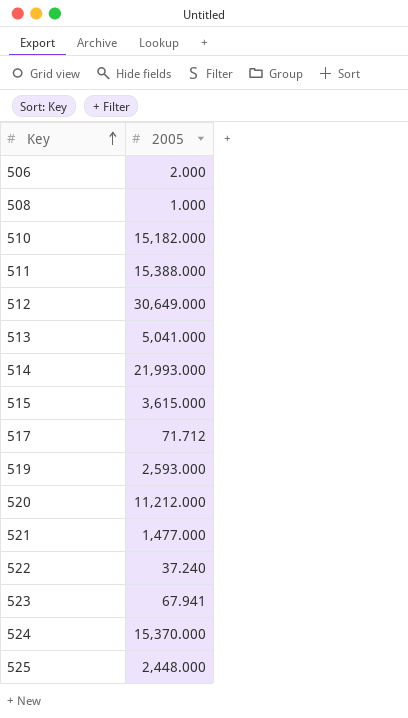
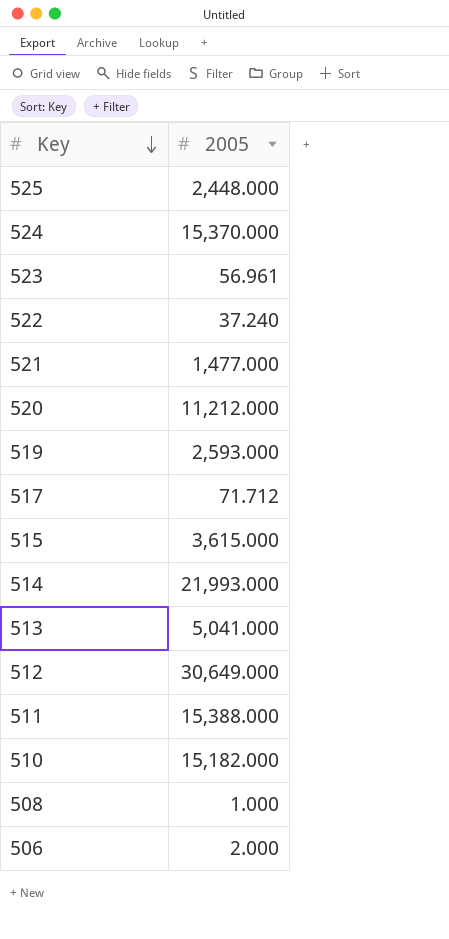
row order: Key ascending -> Key descending
523 | 2005: 67.941 -> 56.961

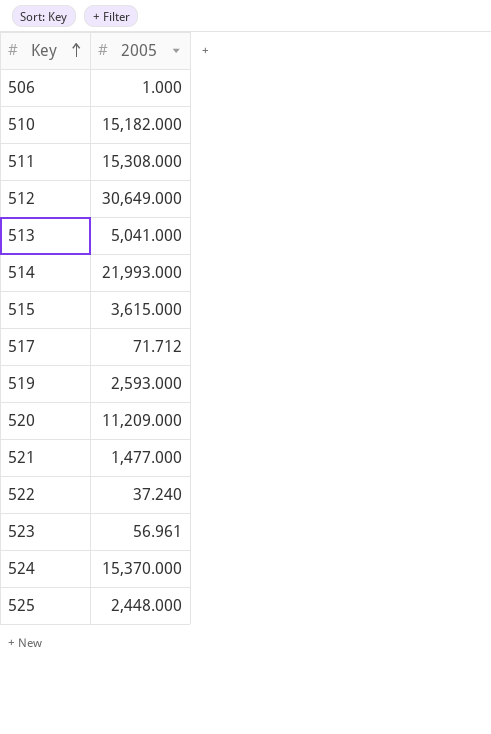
row order: Key descending -> Key ascending
row 508: 1.000 -> none
506 | 2005: 2.000 -> 1.000
511 | 2005: 15,388.000 -> 15,308.000
520 | 2005: 11,212.000 -> 11,209.000

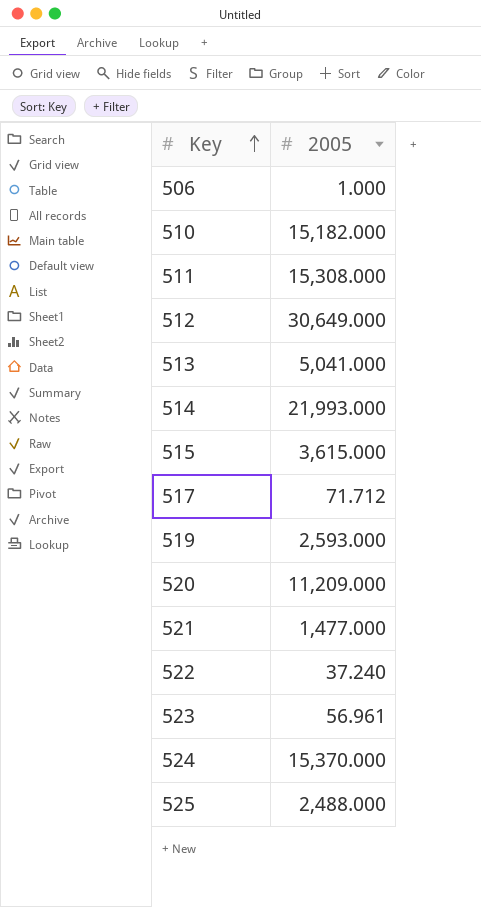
525 | 2005: 2,448.000 -> 2,488.000

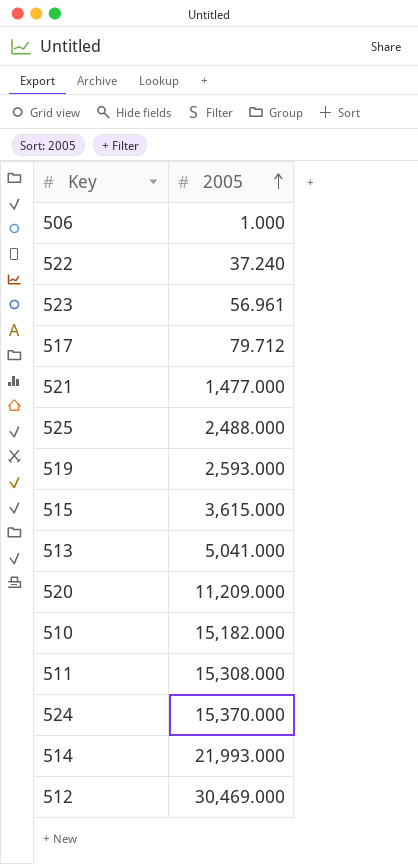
row order: Key ascending -> 2005 ascending
517 | 2005: 71.712 -> 79.712
512 | 2005: 30,649.000 -> 30,469.000

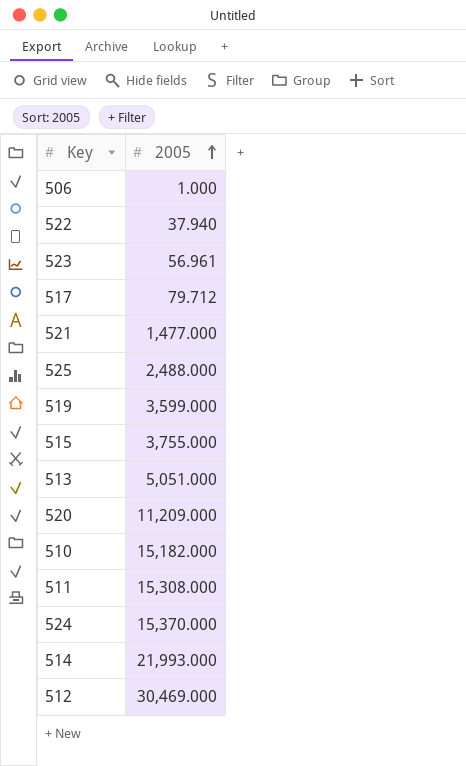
522 | 2005: 37.240 -> 37.940
519 | 2005: 2,593.000 -> 3,599.000
515 | 2005: 3,615.000 -> 3,755.000
513 | 2005: 5,041.000 -> 5,051.000

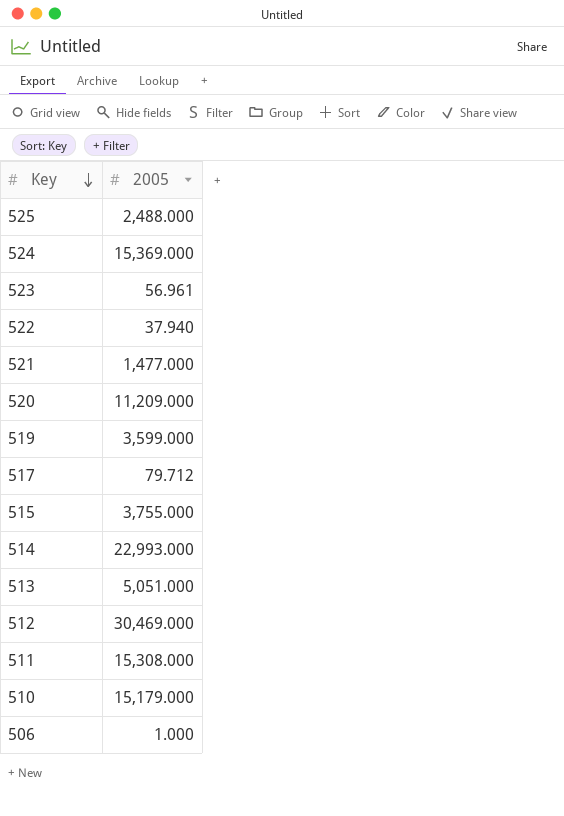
row order: 2005 ascending -> Key descending
524 | 2005: 15,370.000 -> 15,369.000
514 | 2005: 21,993.000 -> 22,993.000
510 | 2005: 15,182.000 -> 15,179.000

